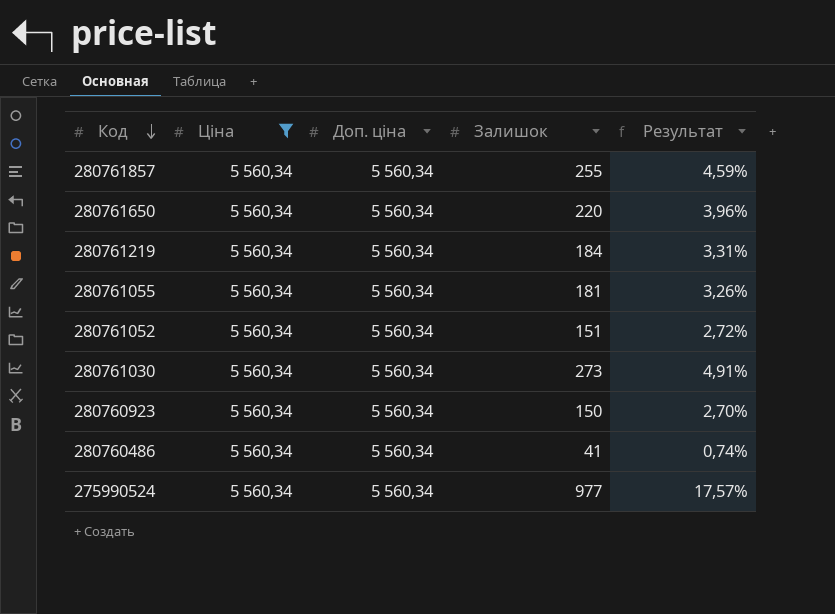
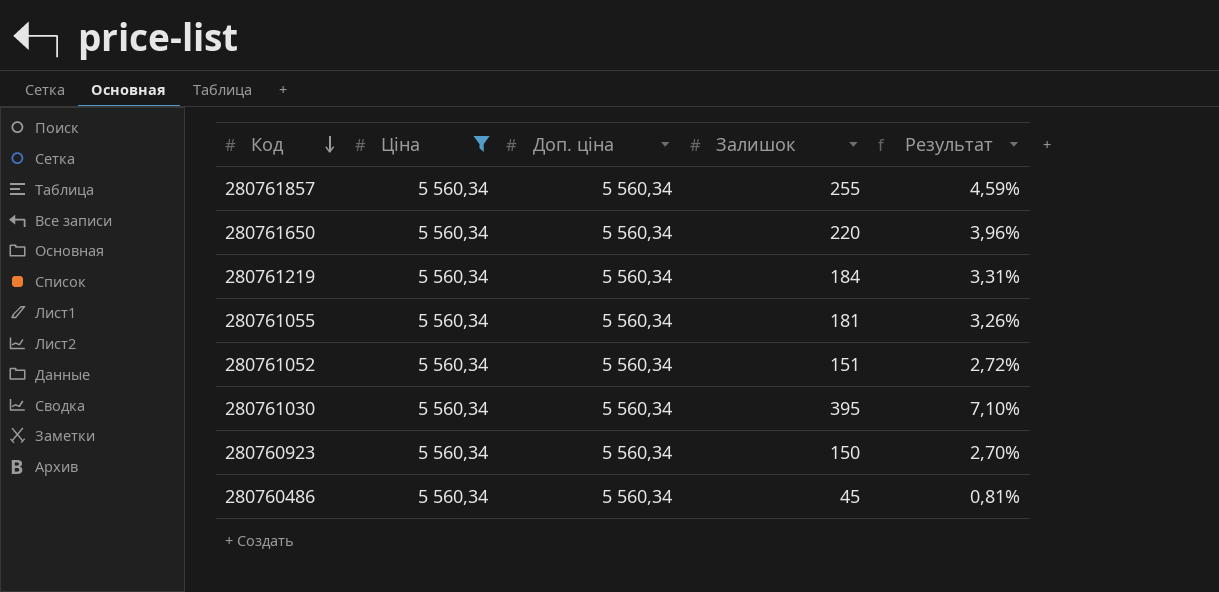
row 275990524: 5 560,34 | 5 560,34 | 977 | 17,57% -> none
280761030 | Залишок: 273 -> 395
280761030 | Результат: 4,91% -> 7,10%
280760486 | Залишок: 41 -> 45
280760486 | Результат: 0,74% -> 0,81%

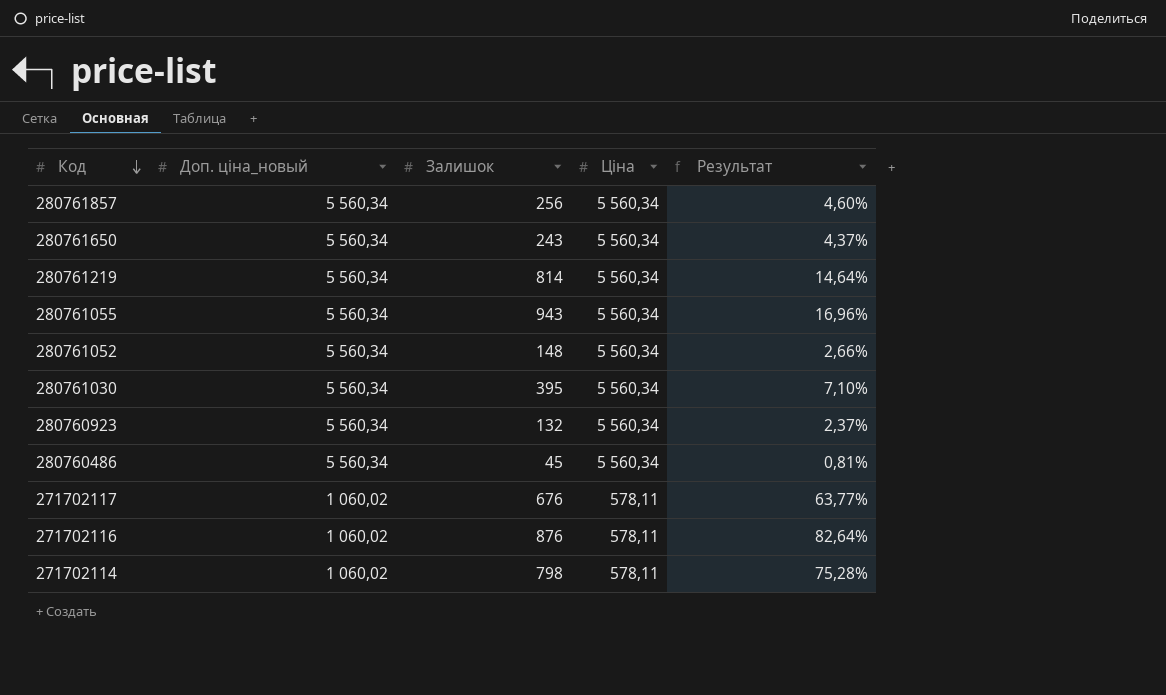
filter: Ціна = 5 560,34 -> none
column name: Доп. ціна -> Доп. ціна_новый
column Ціна | position: 2 -> 4
280761857 | Залишок: 255 -> 256
280761857 | Результат: 4,59% -> 4,60%
280761650 | Залишок: 220 -> 243
280761650 | Результат: 3,96% -> 4,37%
280761219 | Залишок: 184 -> 814
280761219 | Результат: 3,31% -> 14,64%
280761055 | Залишок: 181 -> 943
280761055 | Результат: 3,26% -> 16,96%
280761052 | Залишок: 151 -> 148
280761052 | Результат: 2,72% -> 2,66%
280760923 | Залишок: 150 -> 132
280760923 | Результат: 2,70% -> 2,37%

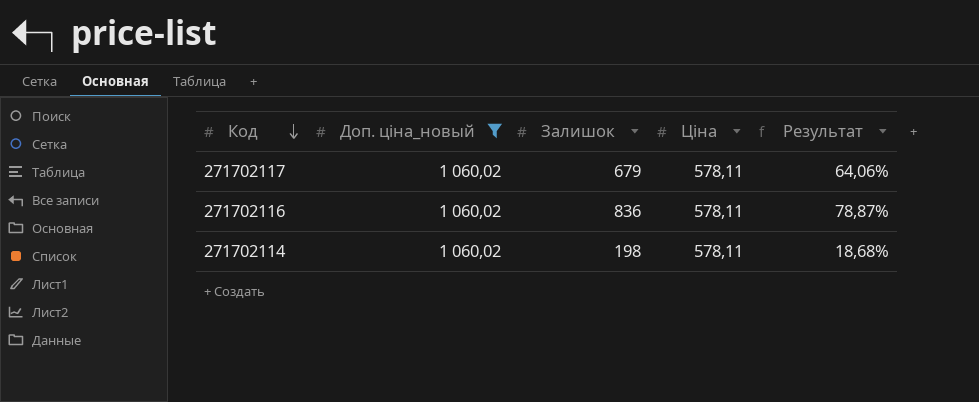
filter: none -> Доп. ціна_новый = 1 060,02
271702117 | Залишок: 676 -> 679
271702117 | Результат: 63,77% -> 64,06%
271702116 | Залишок: 876 -> 836
271702116 | Результат: 82,64% -> 78,87%
271702114 | Залишок: 798 -> 198
271702114 | Результат: 75,28% -> 18,68%

